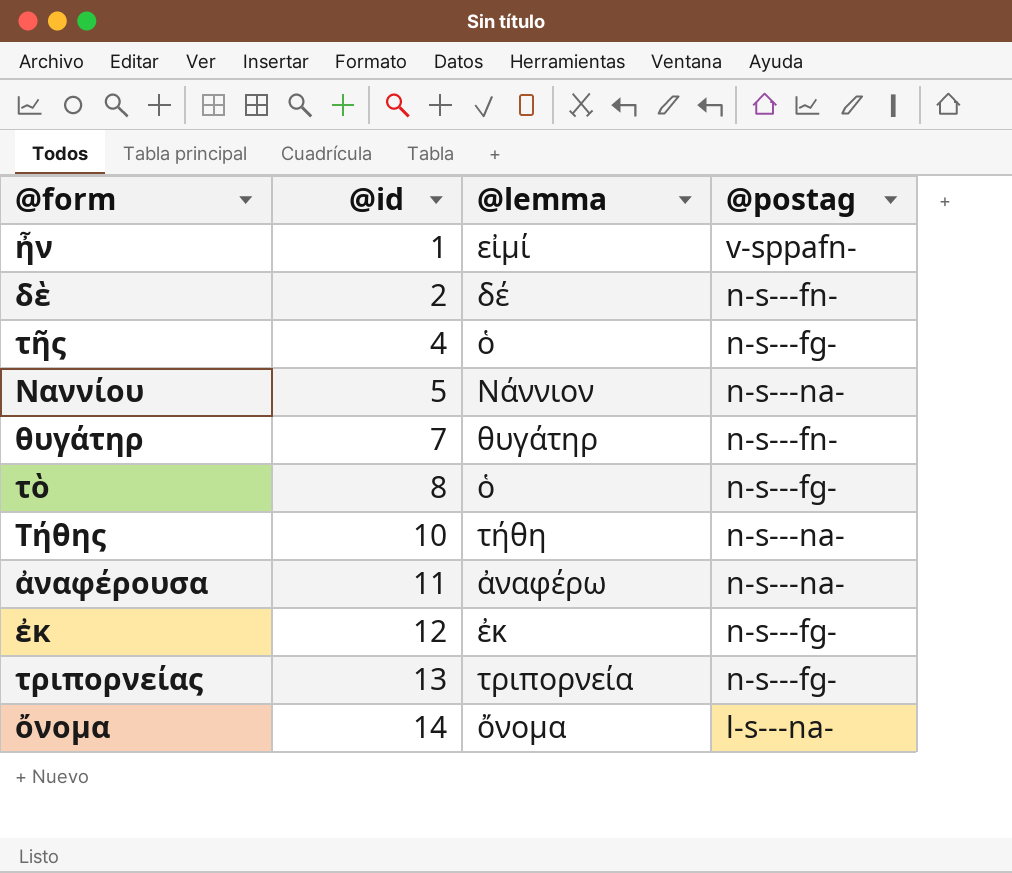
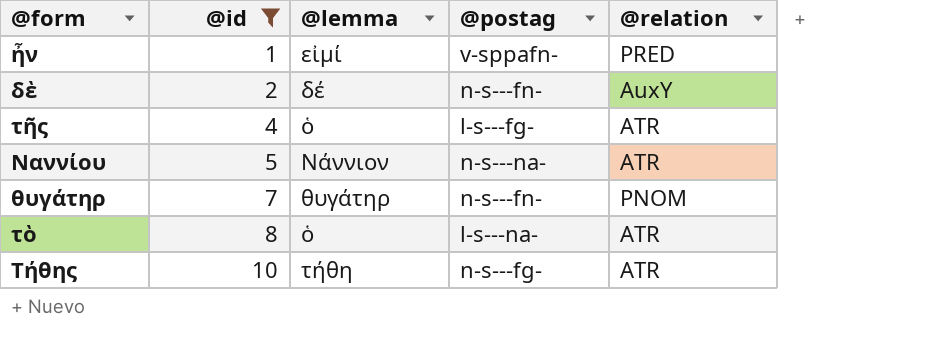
filter: none -> @id <= 10
column @relation | position: none -> 5
τῆς | @postag: n-s---fg- -> l-s---fg-
τὸ | @postag: n-s---fg- -> l-s---na-
Τήθης | @postag: n-s---na- -> n-s---fg-

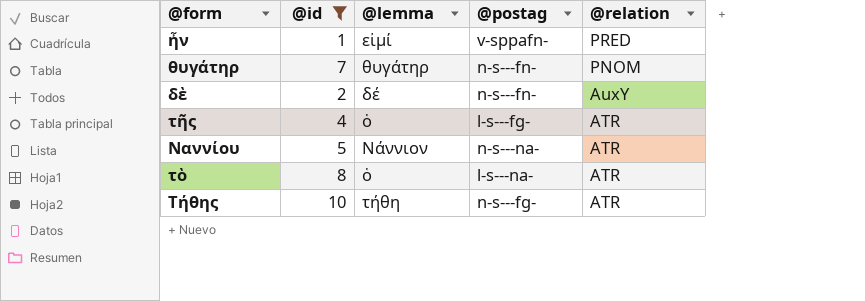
row order: @id ascending -> @relation descending

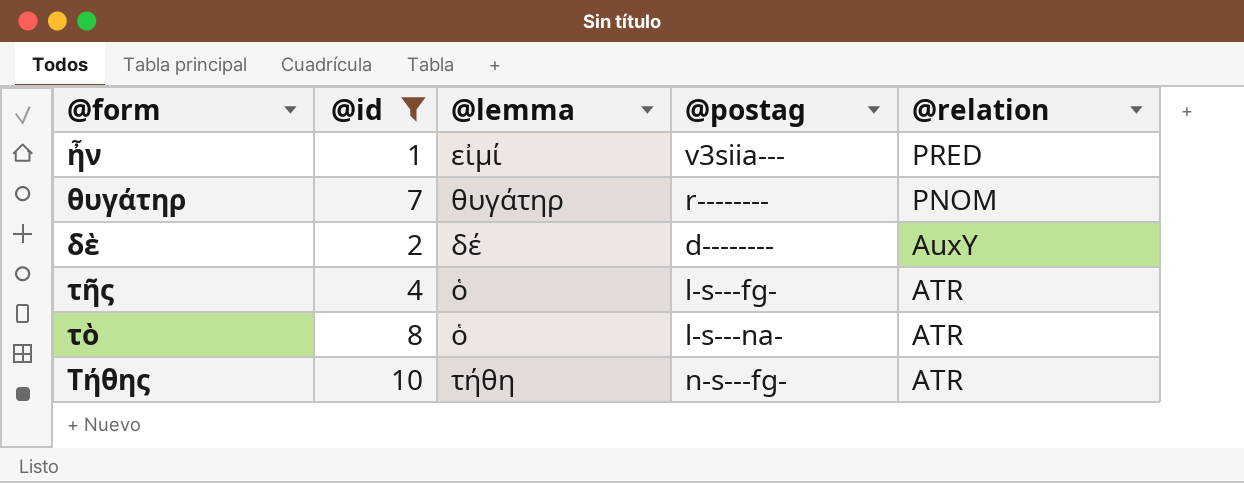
row Ναννίου: 5 | Νάννιον | n-s---na- | ATR -> none
ἦν | @postag: v-sppafn- -> v3siia---
θυγάτηρ | @postag: n-s---fn- -> r--------
δὲ | @postag: n-s---fn- -> d--------

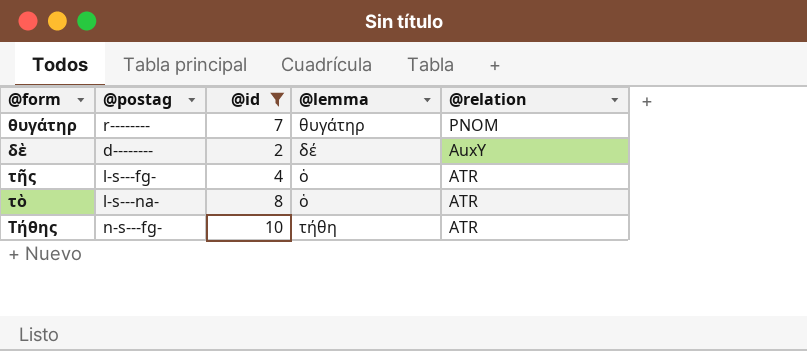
column @postag | position: 4 -> 2
row ἦν: 1 | εἰμί | v3siia--- | PRED -> none

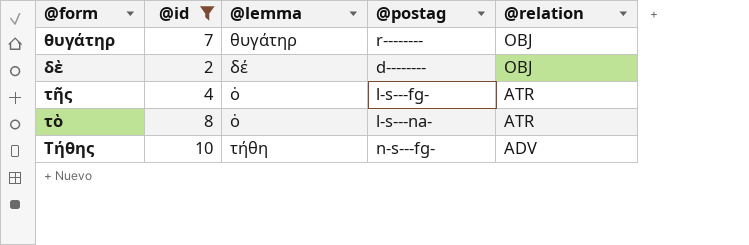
column @postag | position: 2 -> 4
θυγάτηρ | @relation: PNOM -> OBJ
δὲ | @relation: AuxY -> OBJ
Τήθης | @relation: ATR -> ADV

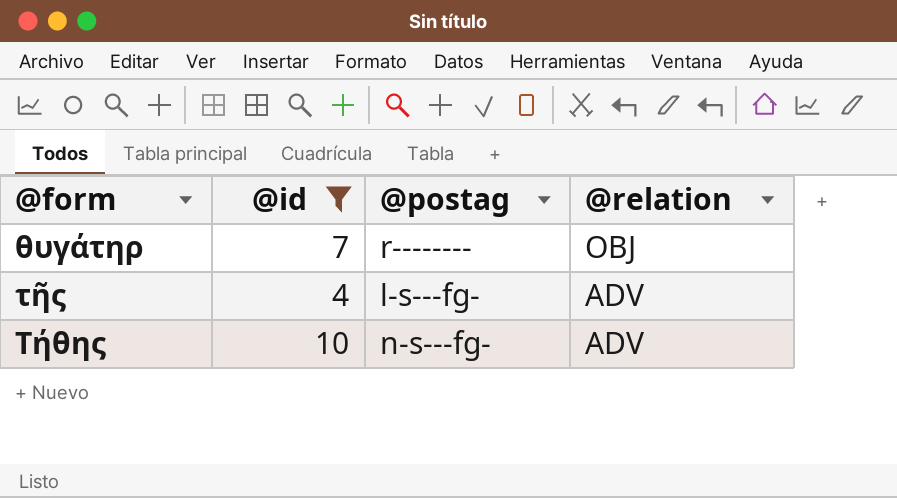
column @lemma | position: 3 -> none
row δὲ: 2 | δέ | d-------- | OBJ -> none
row τὸ: 8 | ὁ | l-s---na- | ATR -> none
τῆς | @relation: ATR -> ADV

